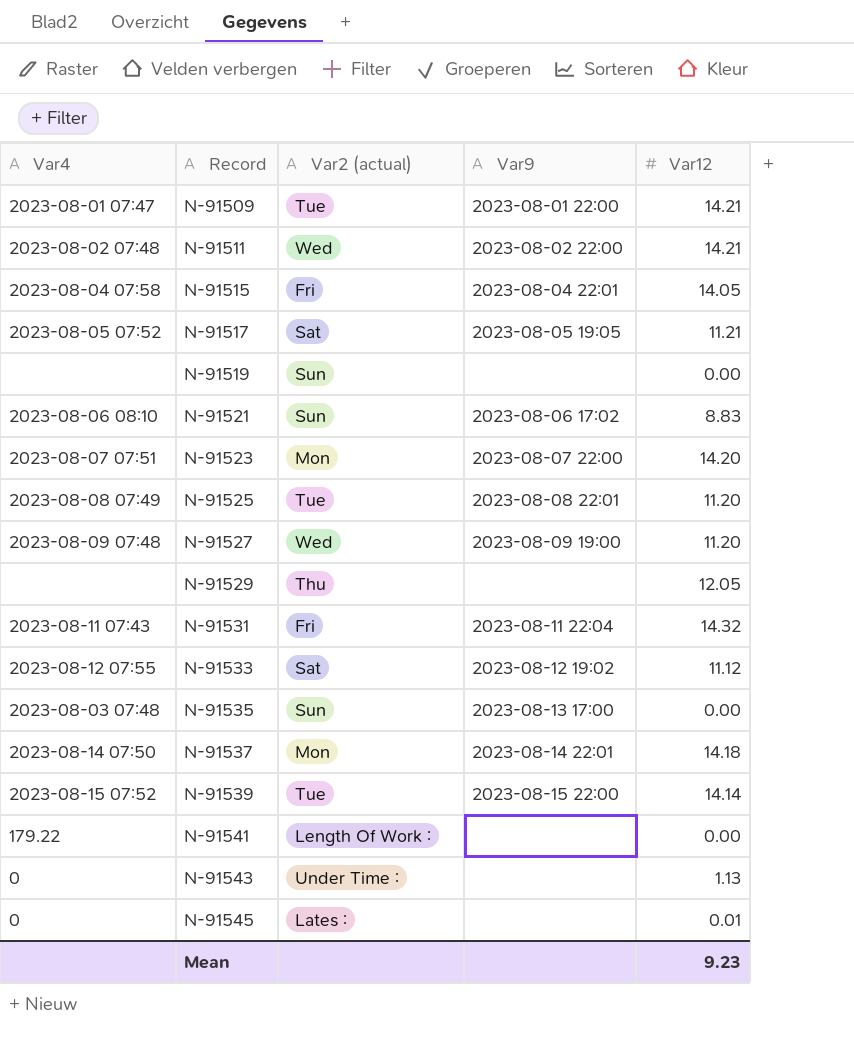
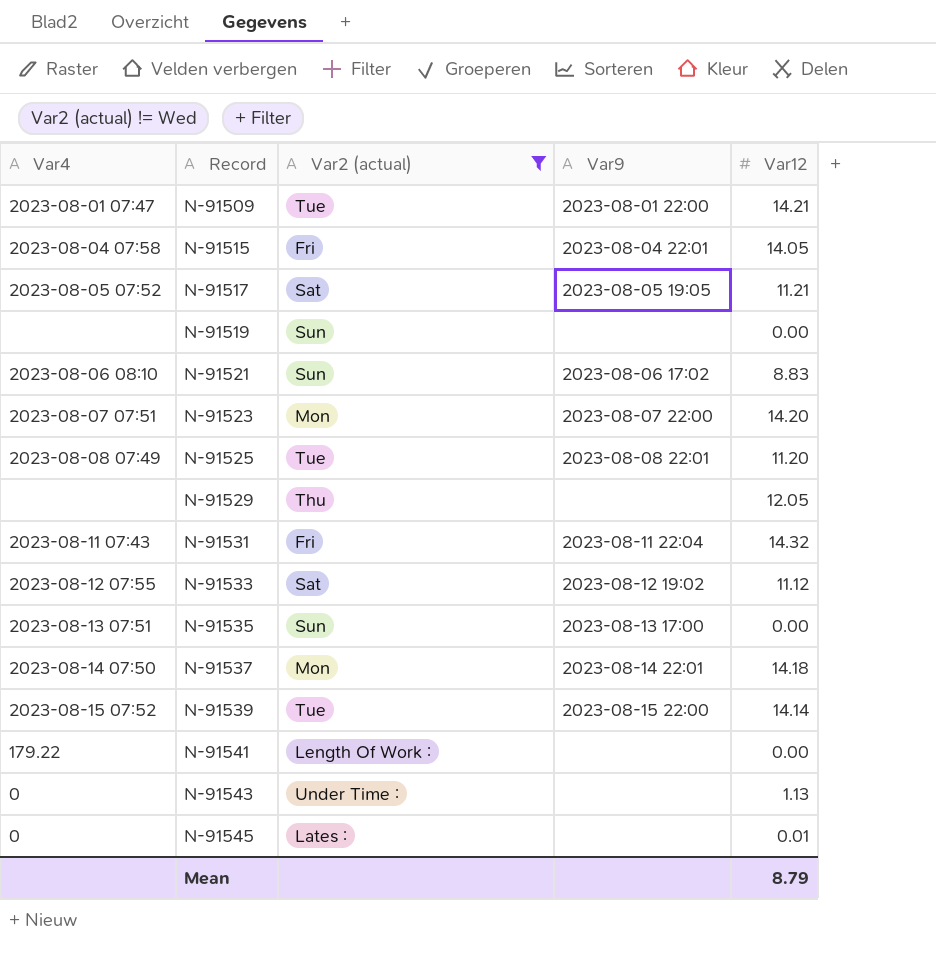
filter: none -> Var2 (actual) != Wed
N-91535 | Var4: 2023-08-03 07:48 -> 2023-08-13 07:51
Mean | Var12: 9.23 -> 8.79

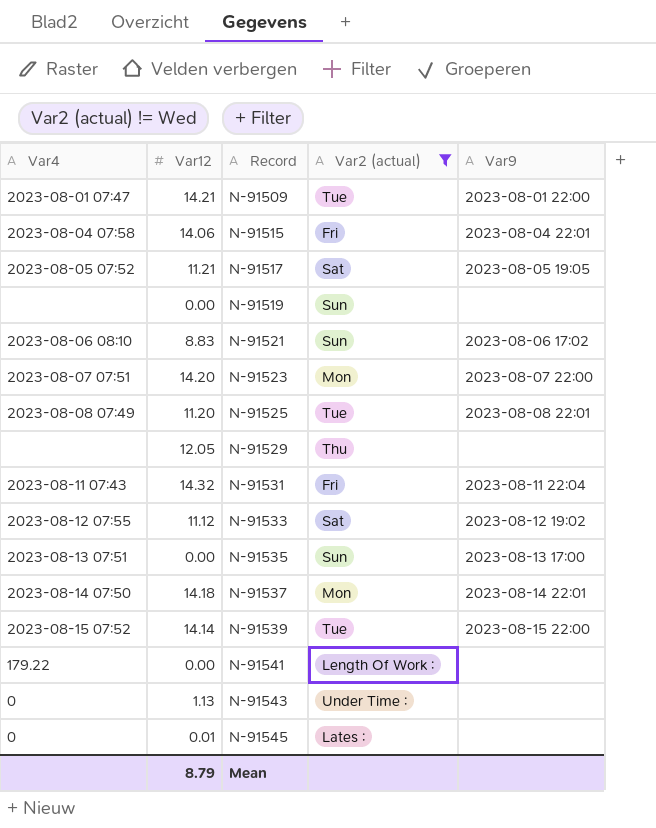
column Var12 | position: 5 -> 2
N-91515 | Var12: 14.05 -> 14.06

